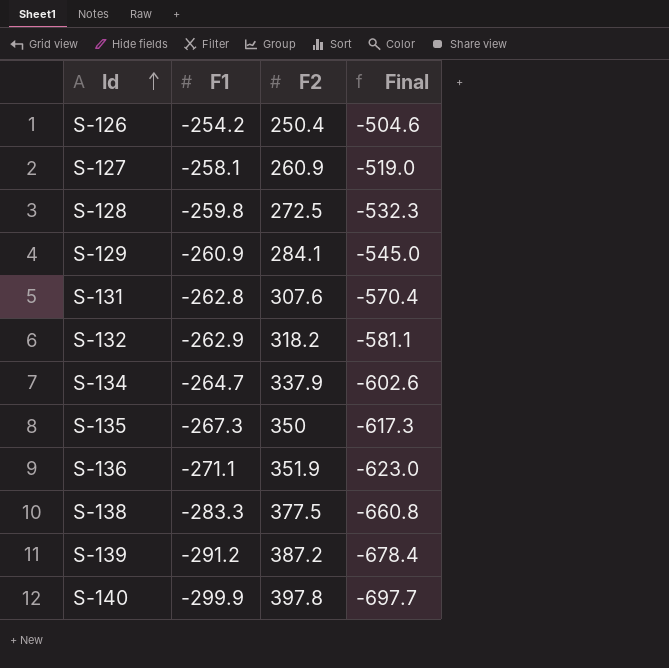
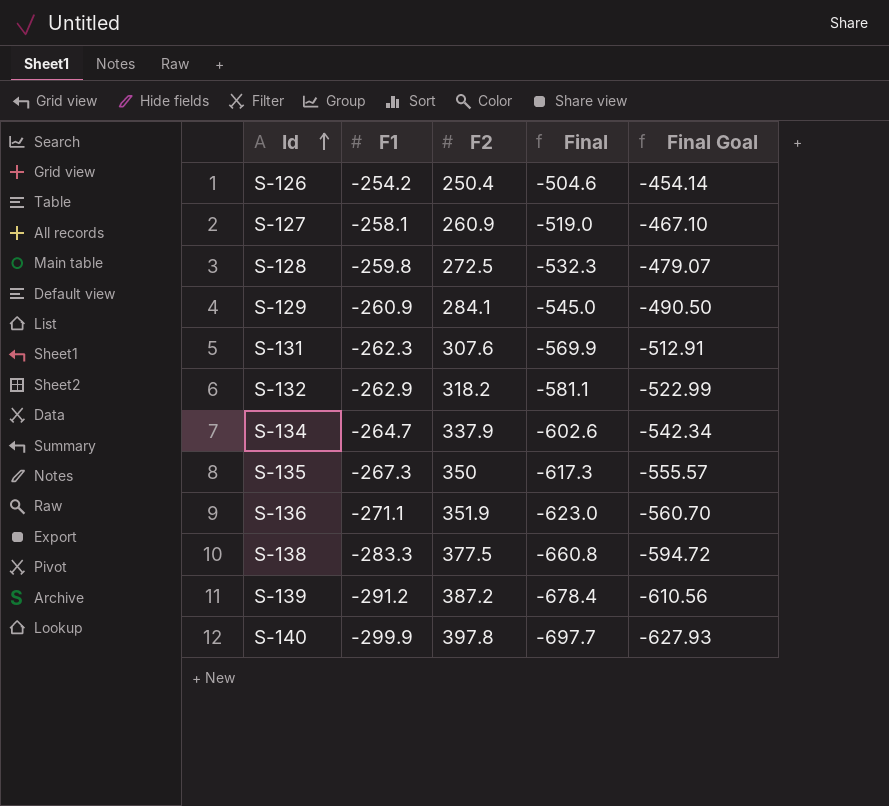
column Final Goal | formula: none -> [Final] * 0.9
S-131 | F1: -262.8 -> -262.3
S-131 | Final: -570.4 -> -569.9

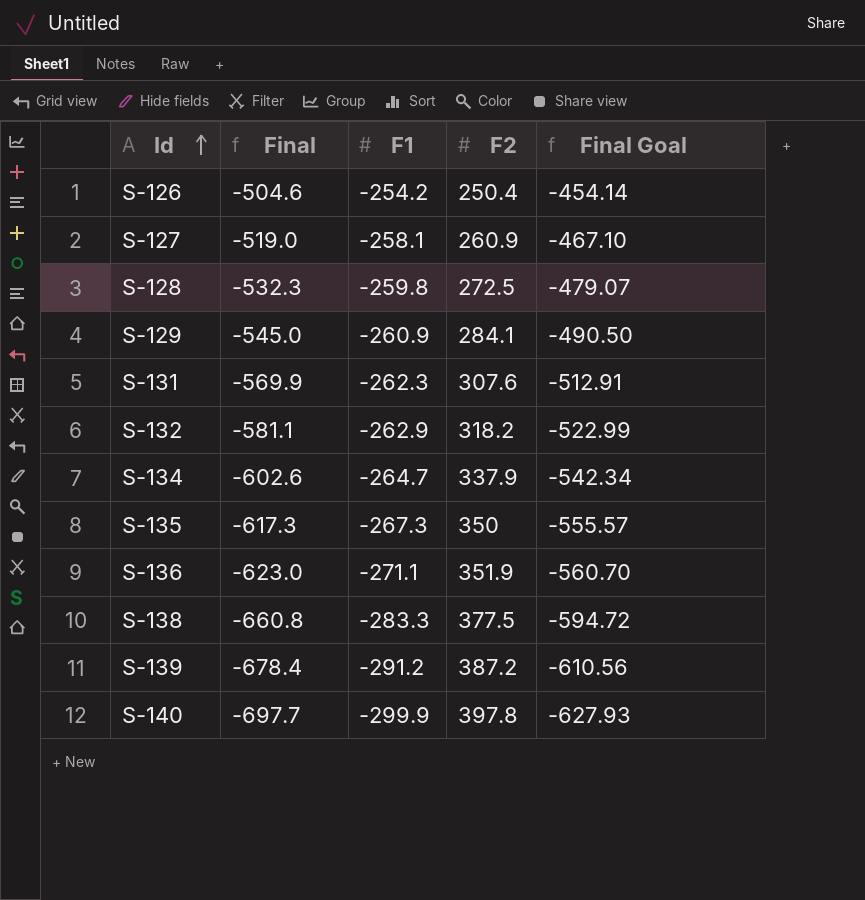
column Final | position: 4 -> 2

